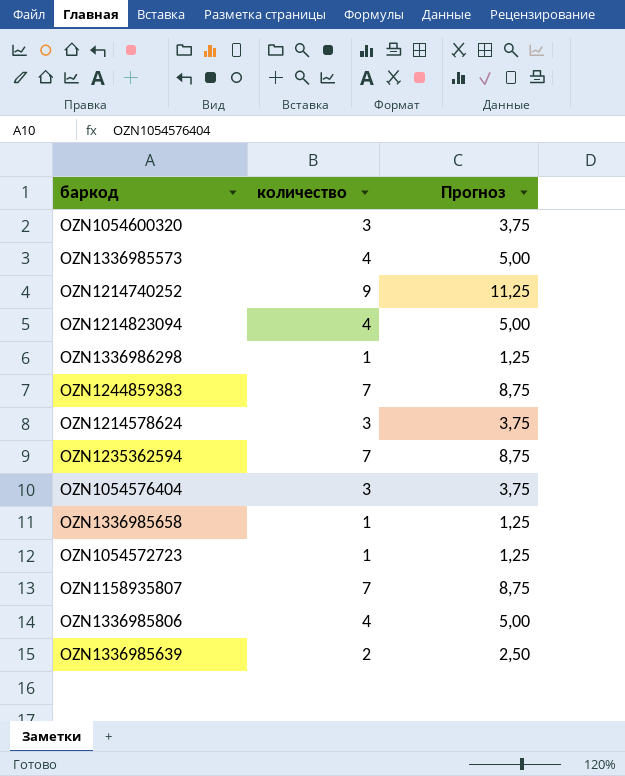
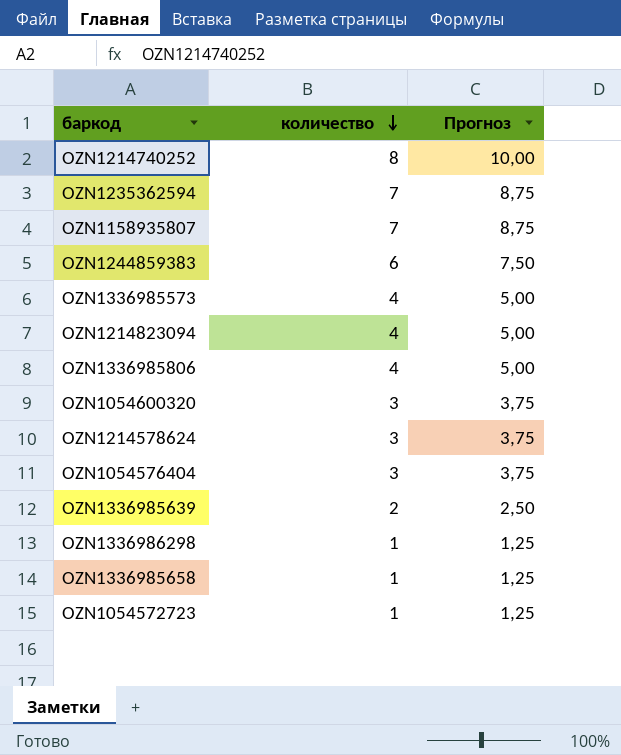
row order: none -> количество descending
OZN1214740252 | количество: 9 -> 8
OZN1214740252 | Прогноз: 11,25 -> 10,00
OZN1244859383 | количество: 7 -> 6
OZN1244859383 | Прогноз: 8,75 -> 7,50

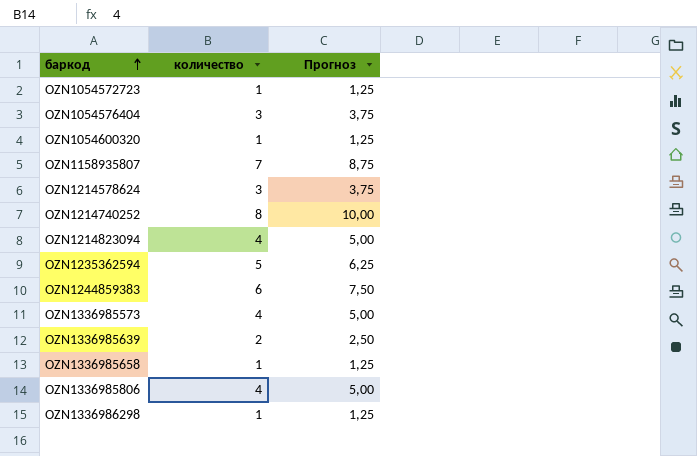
row order: количество descending -> баркод ascending
OZN1054600320 | количество: 3 -> 1
OZN1054600320 | Прогноз: 3,75 -> 1,25
OZN1235362594 | количество: 7 -> 5
OZN1235362594 | Прогноз: 8,75 -> 6,25

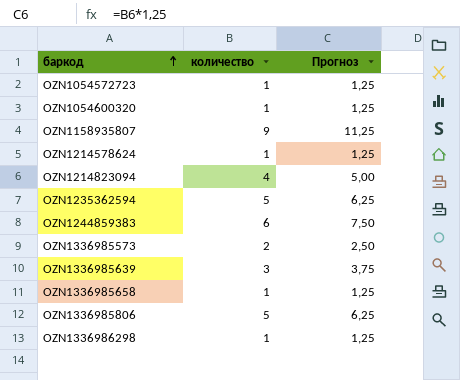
row OZN1054576404: 3 | 3,75 -> none
row OZN1214740252: 8 | 10,00 -> none
OZN1158935807 | количество: 7 -> 9
OZN1158935807 | Прогноз: 8,75 -> 11,25
OZN1214578624 | количество: 3 -> 1
OZN1214578624 | Прогноз: 3,75 -> 1,25
OZN1336985573 | количество: 4 -> 2
OZN1336985573 | Прогноз: 5,00 -> 2,50
OZN1336985639 | количество: 2 -> 3
OZN1336985639 | Прогноз: 2,50 -> 3,75
OZN1336985806 | количество: 4 -> 5
OZN1336985806 | Прогноз: 5,00 -> 6,25

